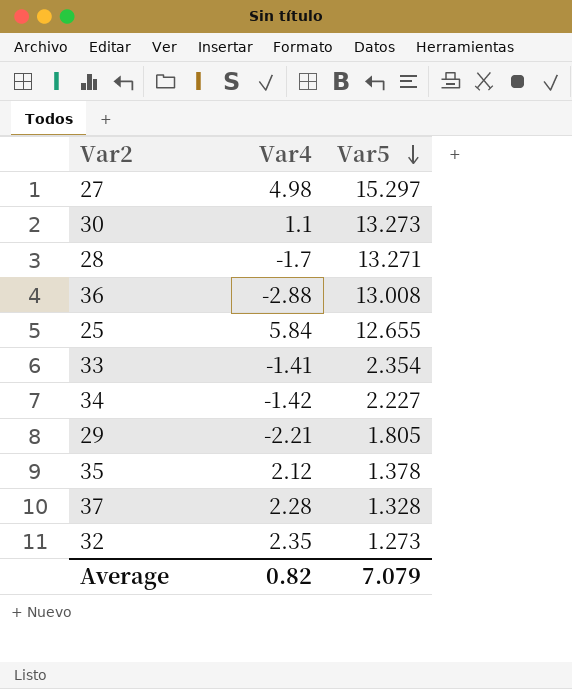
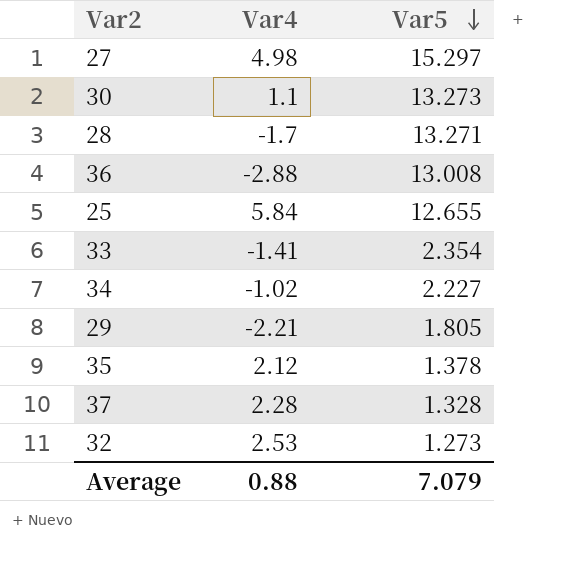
34 | Var4: -1.42 -> -1.02
32 | Var4: 2.35 -> 2.53
Average | Var4: 0.82 -> 0.88

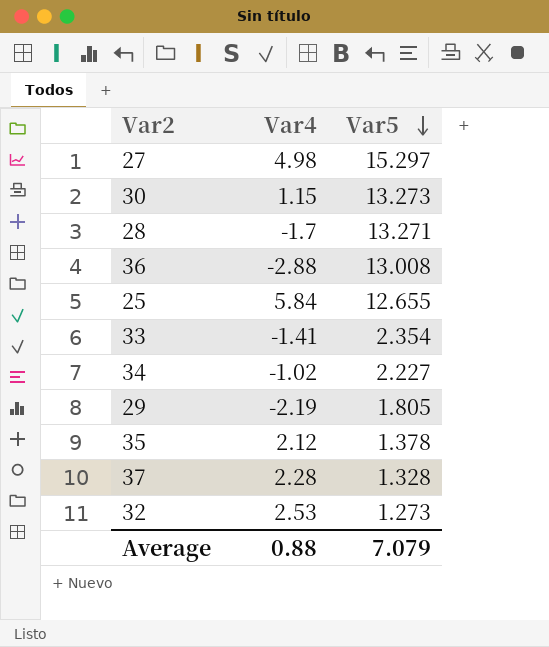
30 | Var4: 1.1 -> 1.15
29 | Var4: -2.21 -> -2.19

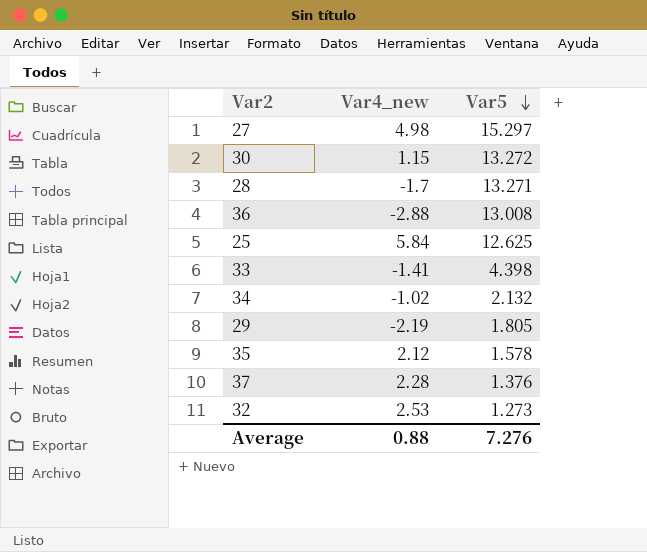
column name: Var4 -> Var4_new
30 | Var5: 13.273 -> 13.272
25 | Var5: 12.655 -> 12.625
33 | Var5: 2.354 -> 4.398
34 | Var5: 2.227 -> 2.132
35 | Var5: 1.378 -> 1.578
37 | Var5: 1.328 -> 1.376
Average | Var5: 7.079 -> 7.276

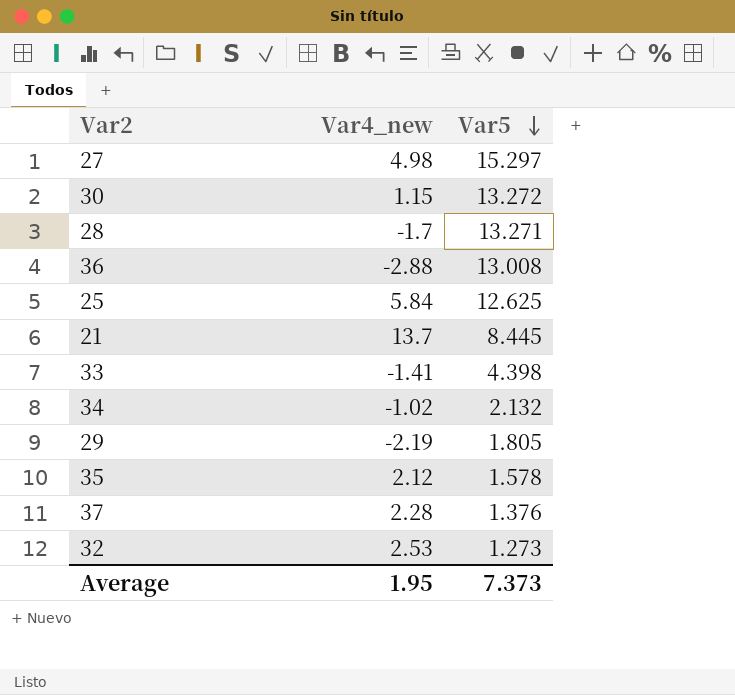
row 21: none -> 13.7 | 8.445
Average | Var4_new: 0.88 -> 1.95
Average | Var5: 7.276 -> 7.373

